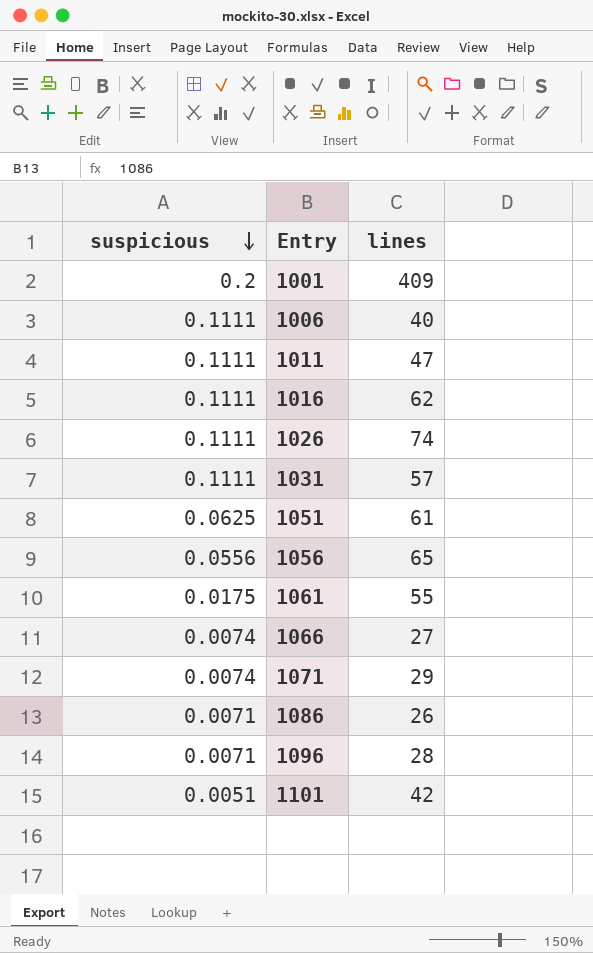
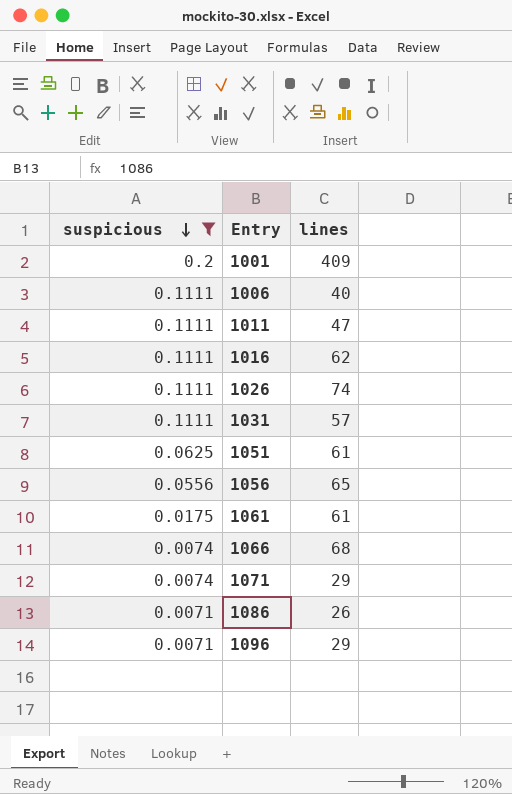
filter: none -> suspicious != 0.0051
1061 | lines: 55 -> 61
1066 | lines: 27 -> 68
1096 | lines: 28 -> 29

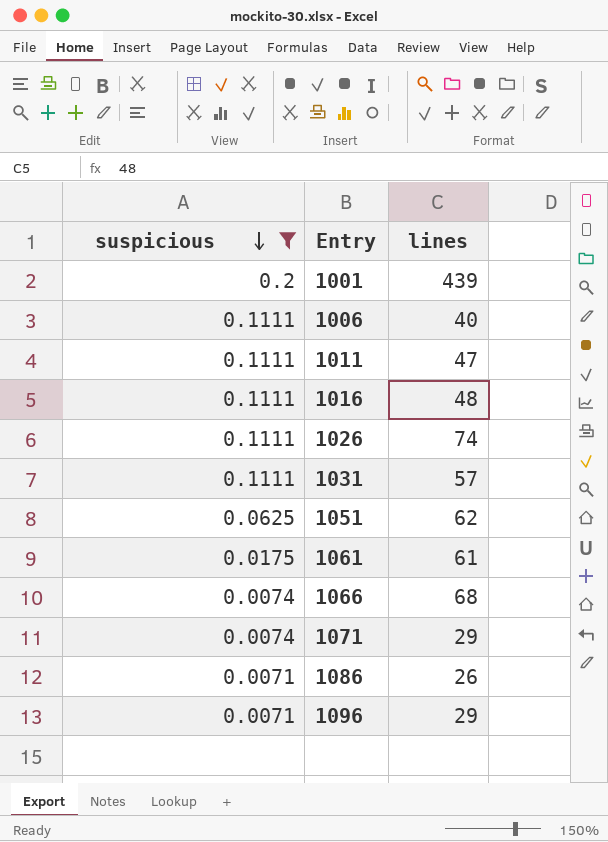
row 1056: 0.0556 | 65 -> none
1001 | lines: 409 -> 439
1016 | lines: 62 -> 48
1051 | lines: 61 -> 62

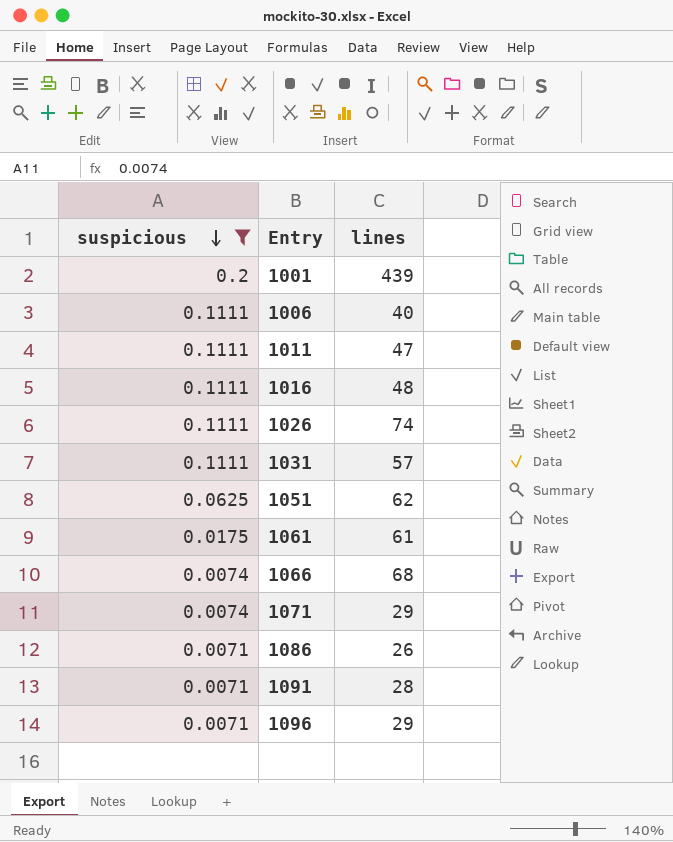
row 1091: none -> 0.0071 | 28

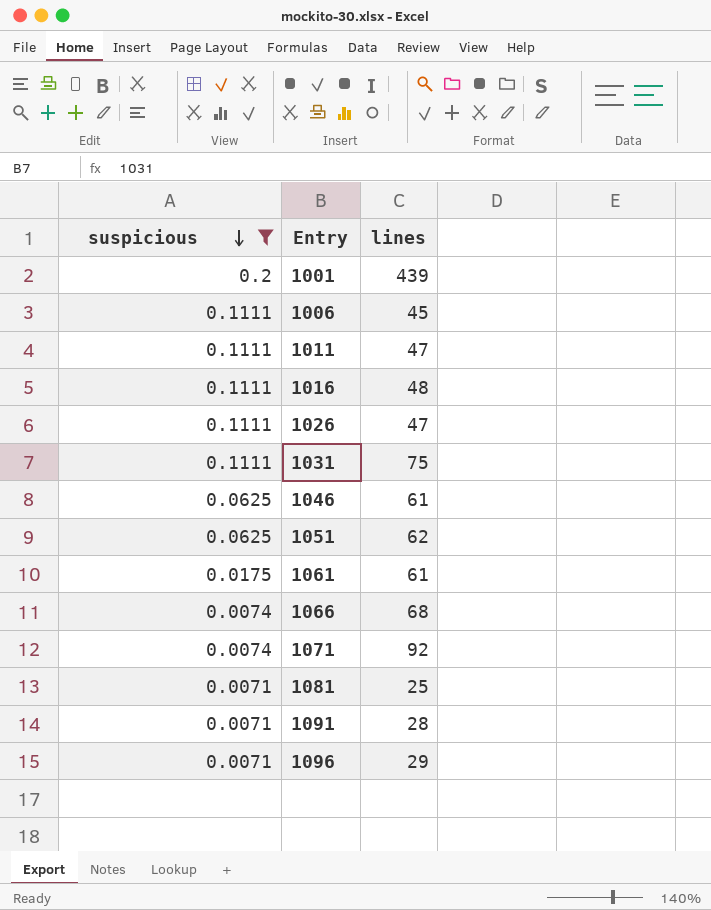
row 1086: 0.0071 | 26 -> none
1006 | lines: 40 -> 45
1026 | lines: 74 -> 47
1031 | lines: 57 -> 75
row 1046: none -> 0.0625 | 61
1071 | lines: 29 -> 92
row 1081: none -> 0.0071 | 25

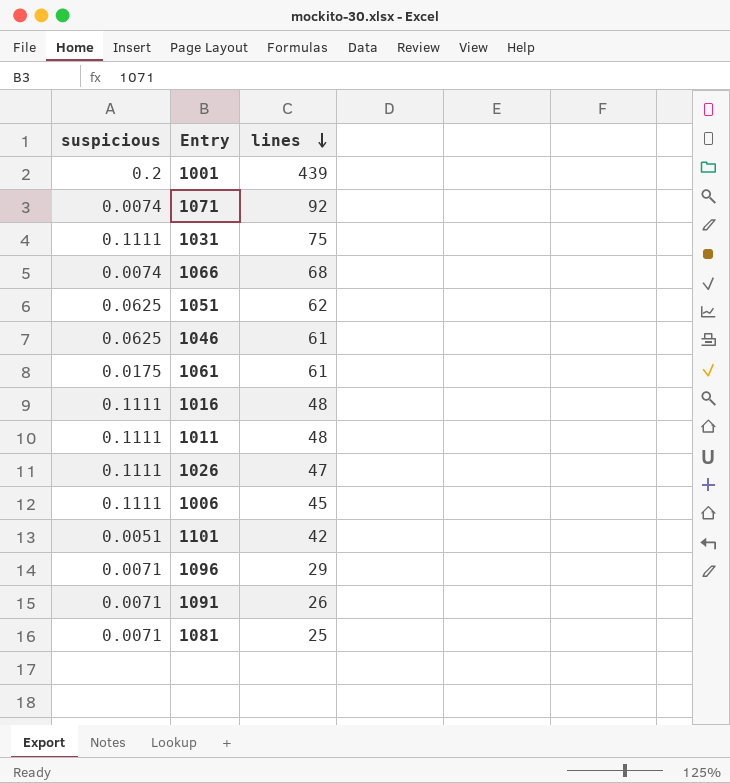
filter: suspicious != 0.0051 -> none
row order: suspicious descending -> lines descending
1011 | lines: 47 -> 48
1091 | lines: 28 -> 26

